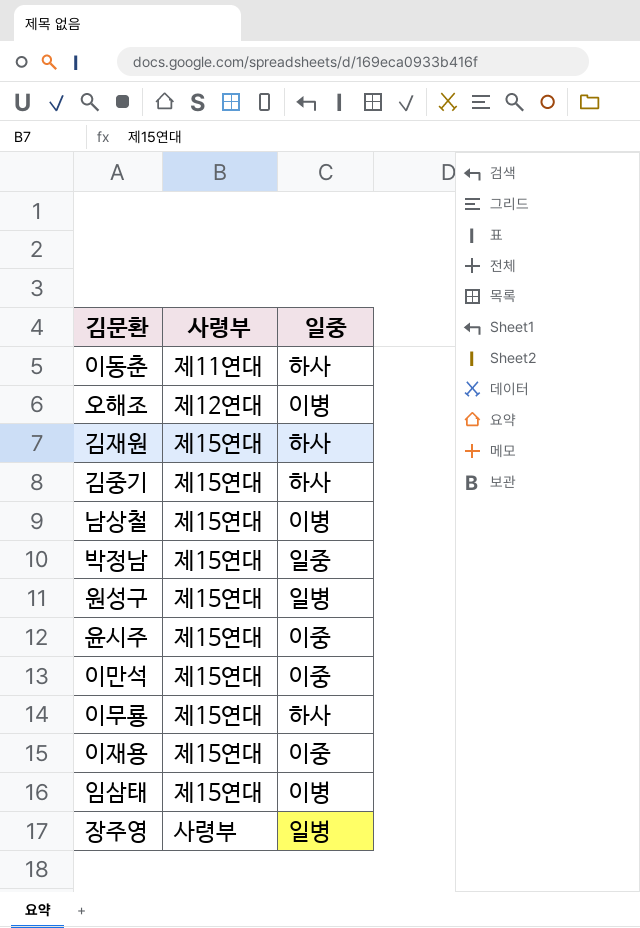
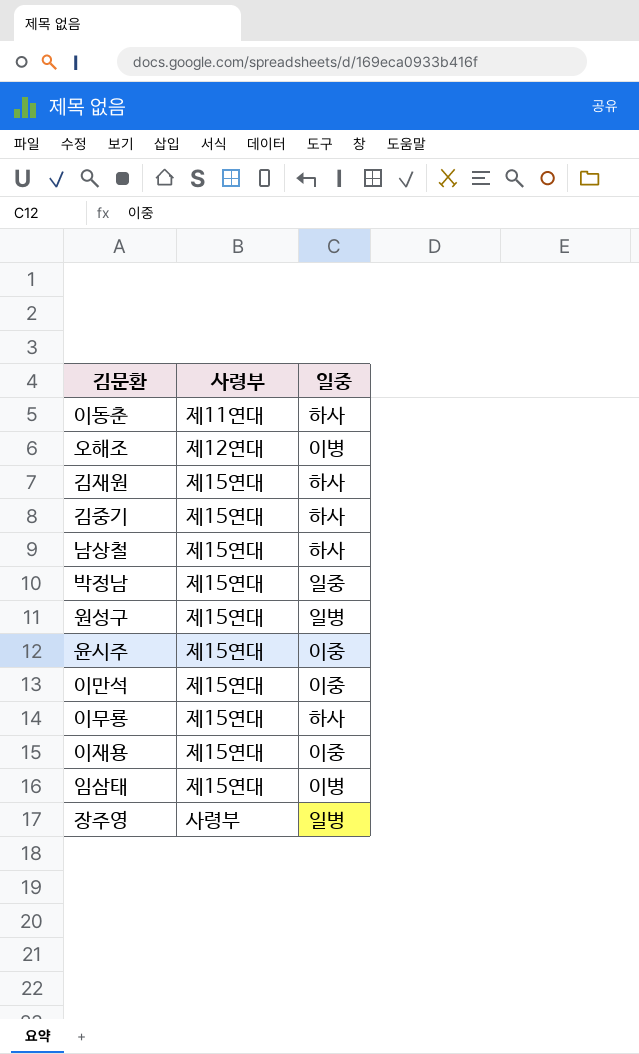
남상철 | 일중: 이병 -> 하사

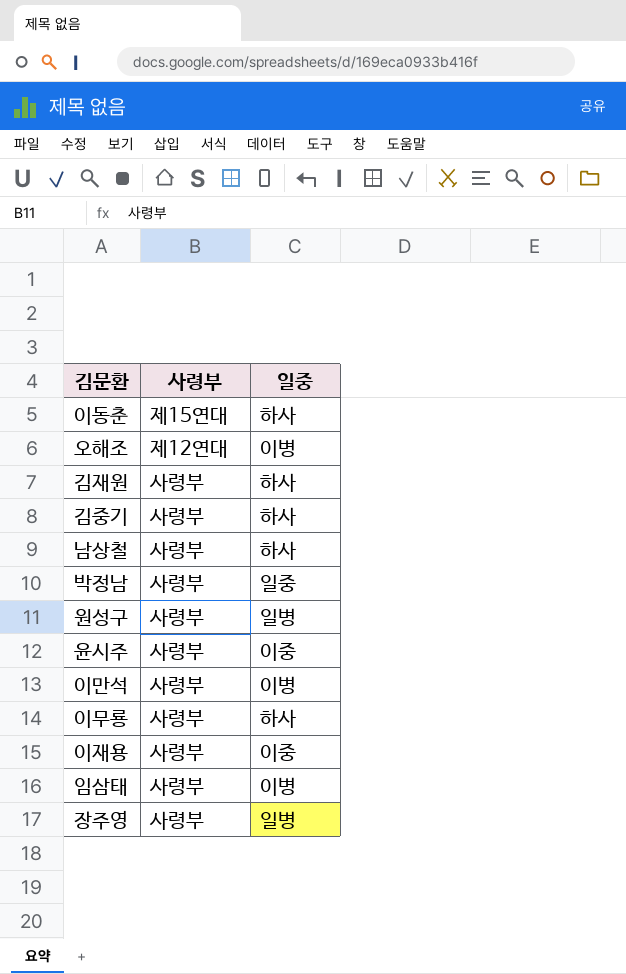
이동춘 | 사령부: 제11연대 -> 제15연대
김재원 | 사령부: 제15연대 -> 사령부
김중기 | 사령부: 제15연대 -> 사령부
남상철 | 사령부: 제15연대 -> 사령부
박정남 | 사령부: 제15연대 -> 사령부
원성구 | 사령부: 제15연대 -> 사령부
윤시주 | 사령부: 제15연대 -> 사령부
이만석 | 사령부: 제15연대 -> 사령부
이만석 | 일중: 이중 -> 이병
이무룡 | 사령부: 제15연대 -> 사령부
이재용 | 사령부: 제15연대 -> 사령부
임삼태 | 사령부: 제15연대 -> 사령부

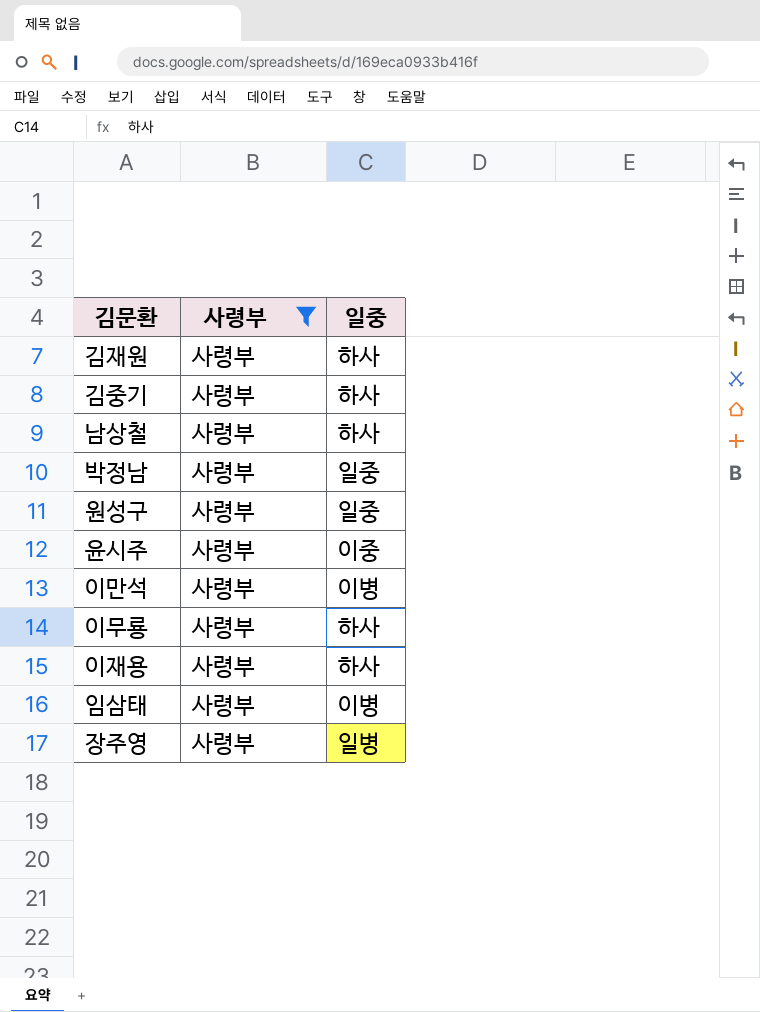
filter: none -> 사령부 = 사령부
원성구 | 일중: 일병 -> 일중
이재용 | 일중: 이중 -> 하사

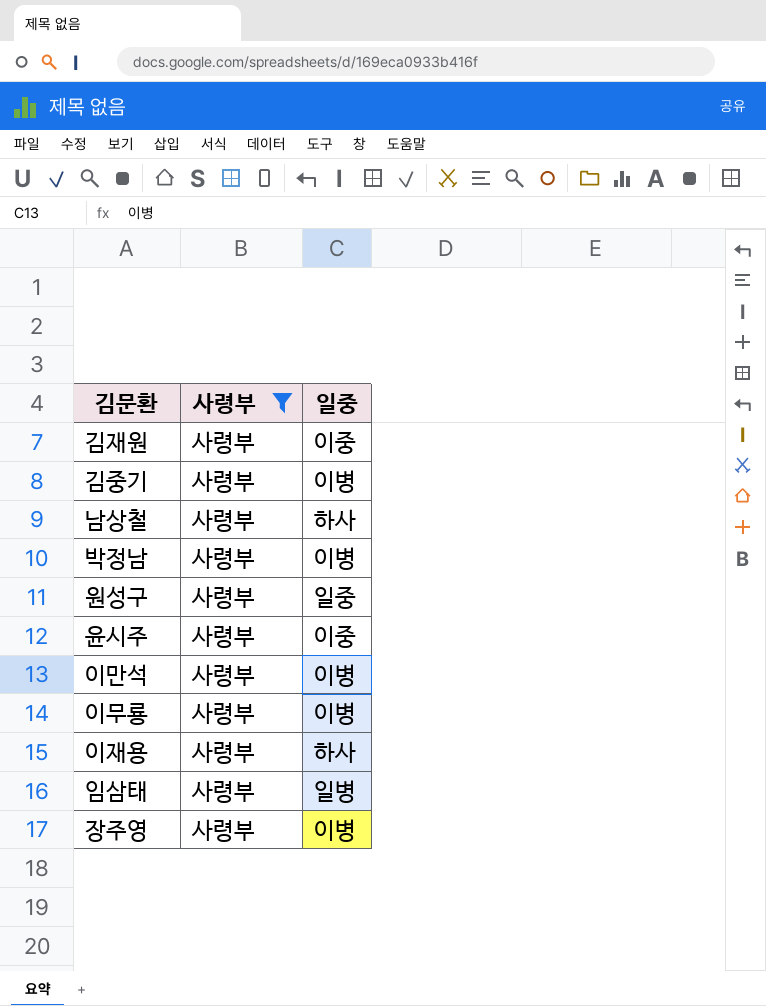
김재원 | 일중: 하사 -> 이중
김중기 | 일중: 하사 -> 이병
박정남 | 일중: 일중 -> 이병
이무룡 | 일중: 하사 -> 이병
임삼태 | 일중: 이병 -> 일병
장주영 | 일중: 일병 -> 이병

